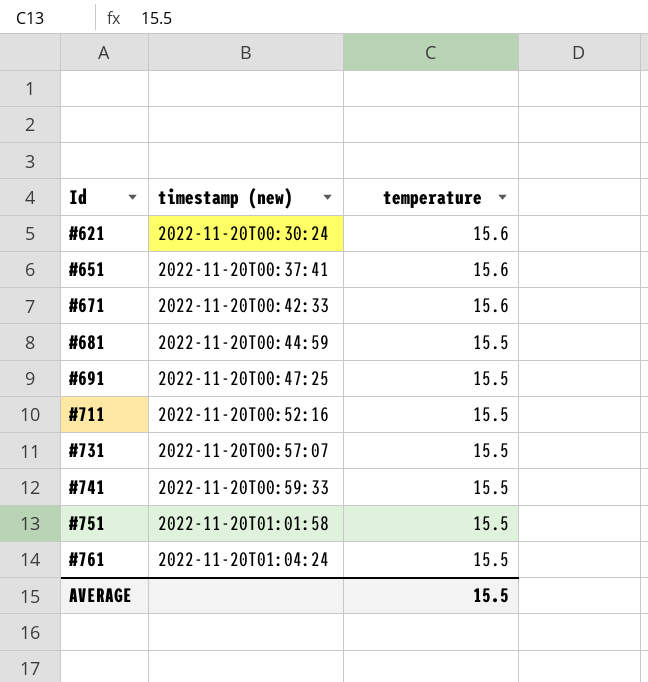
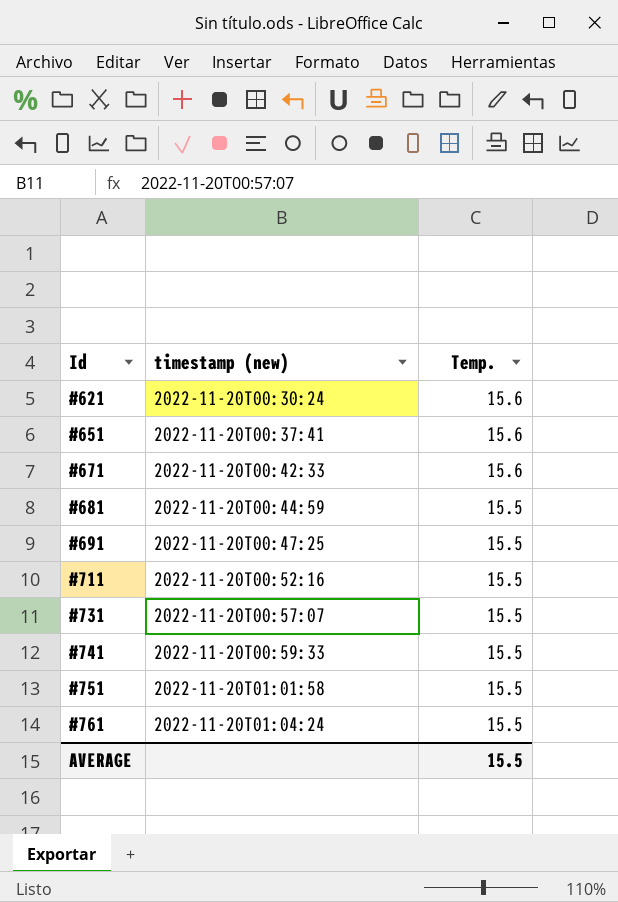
column name: temperature -> Temp.

